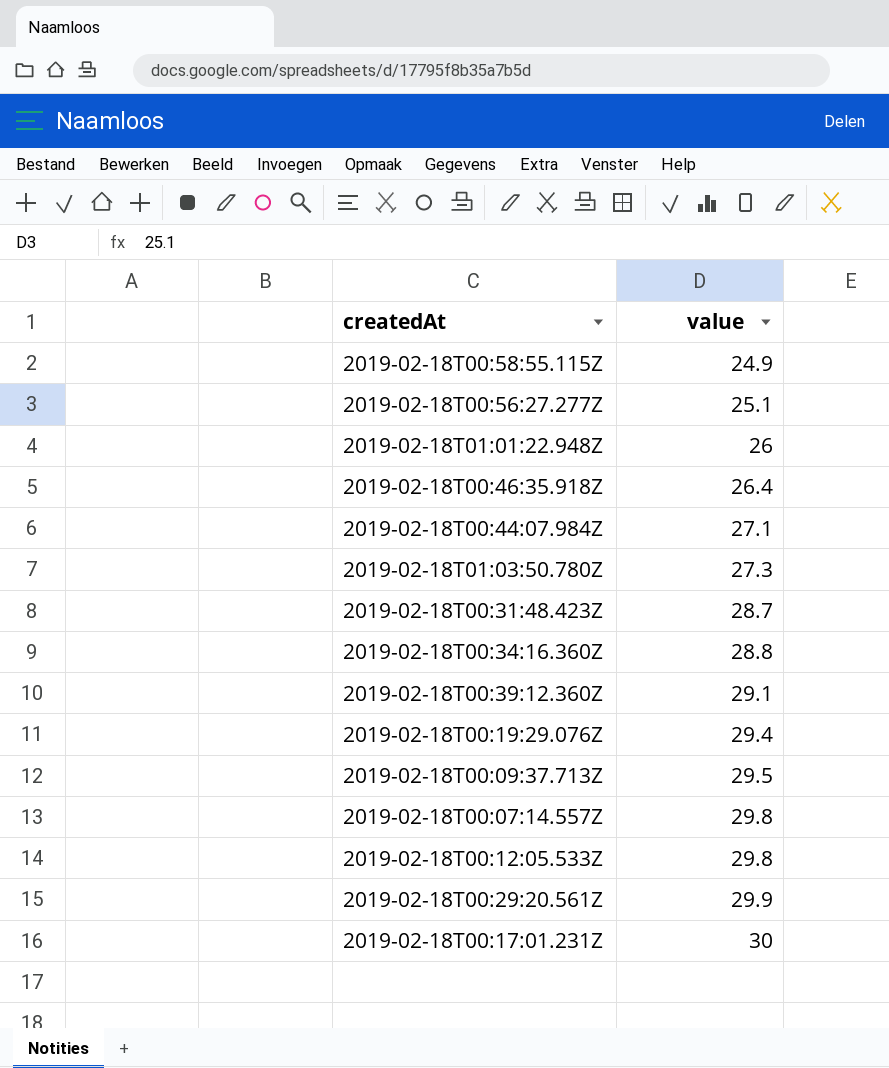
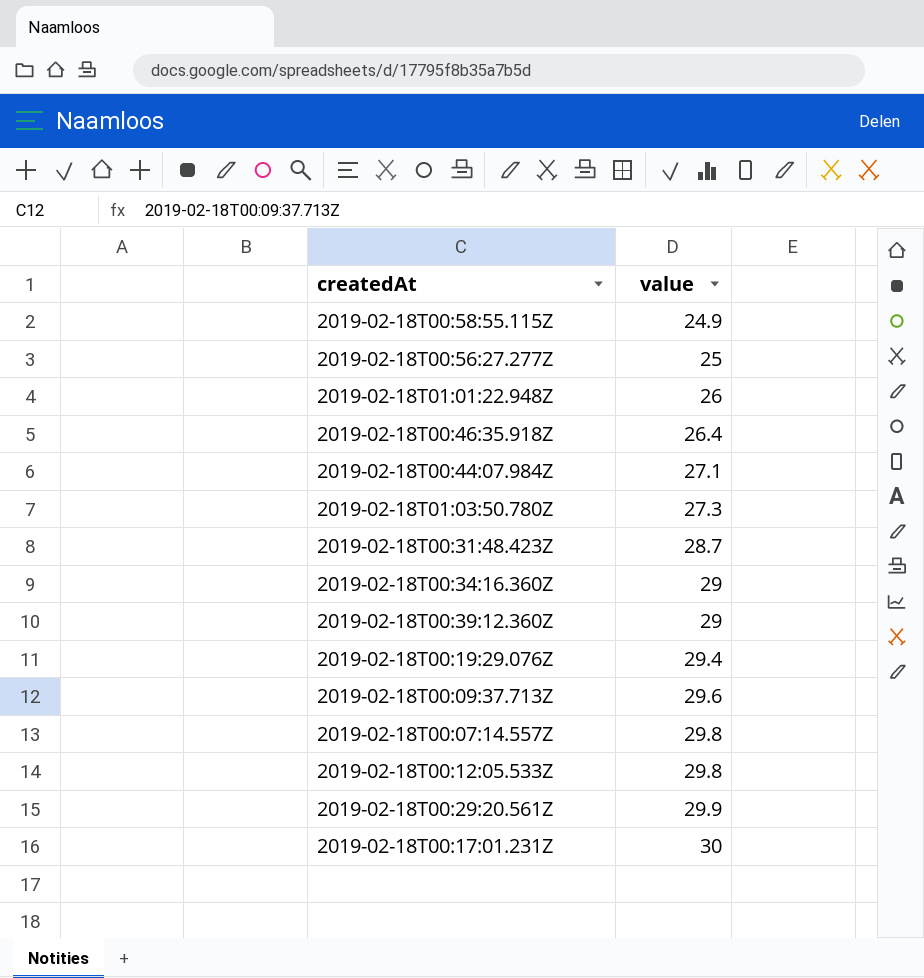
2019-02-18T00:56:27.277Z | value: 25.1 -> 25
2019-02-18T00:34:16.360Z | value: 28.8 -> 29
2019-02-18T00:39:12.360Z | value: 29.1 -> 29
2019-02-18T00:09:37.713Z | value: 29.5 -> 29.6

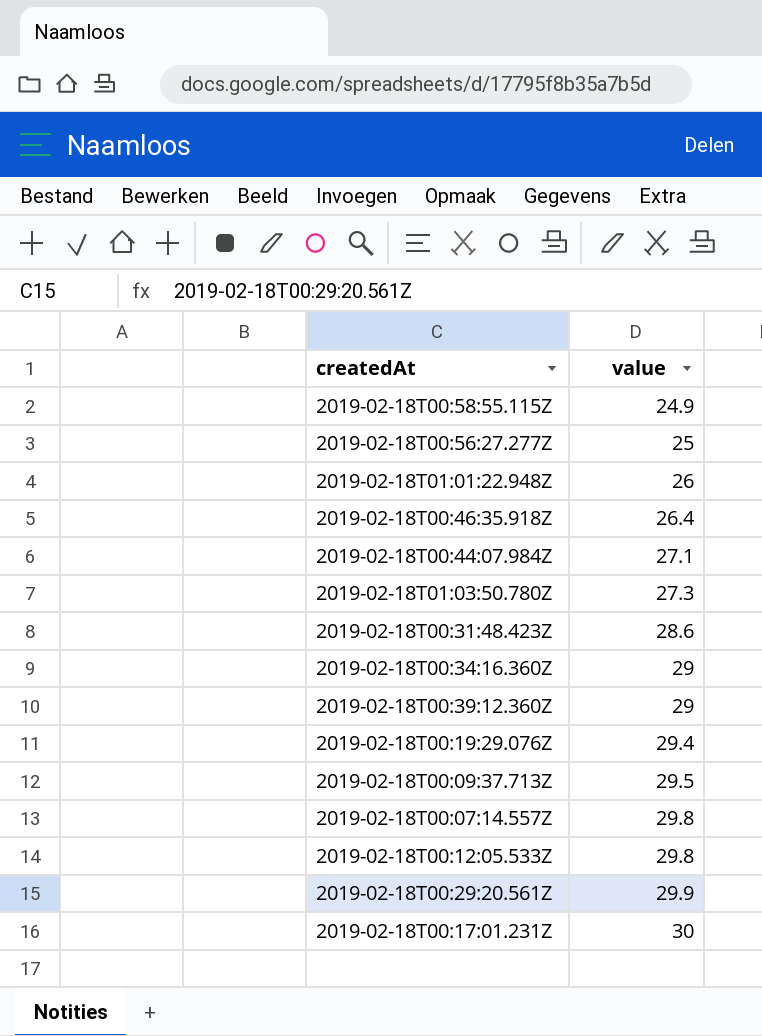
2019-02-18T00:31:48.423Z | value: 28.7 -> 28.6
2019-02-18T00:09:37.713Z | value: 29.6 -> 29.5

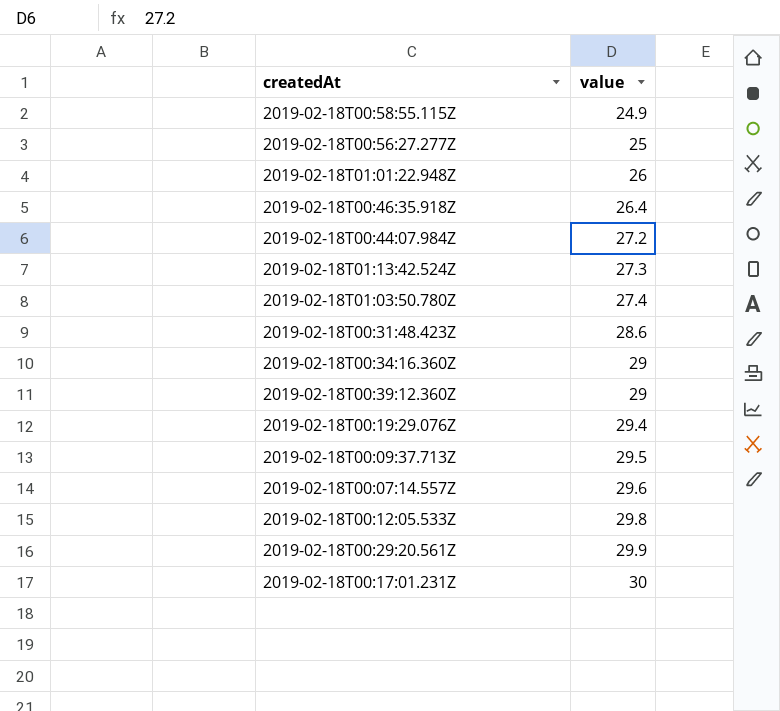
2019-02-18T00:44:07.984Z | value: 27.1 -> 27.2
row 2019-02-18T01:13:42.524Z: none -> 27.3
2019-02-18T01:03:50.780Z | value: 27.3 -> 27.4
2019-02-18T00:07:14.557Z | value: 29.8 -> 29.6

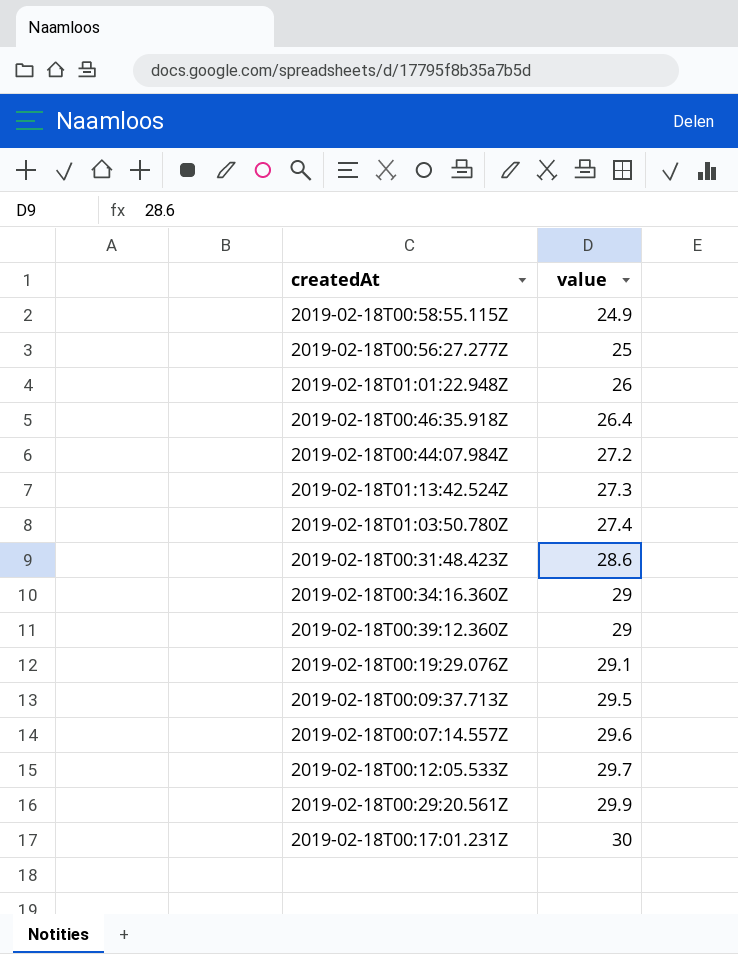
2019-02-18T00:19:29.076Z | value: 29.4 -> 29.1
2019-02-18T00:12:05.533Z | value: 29.8 -> 29.7

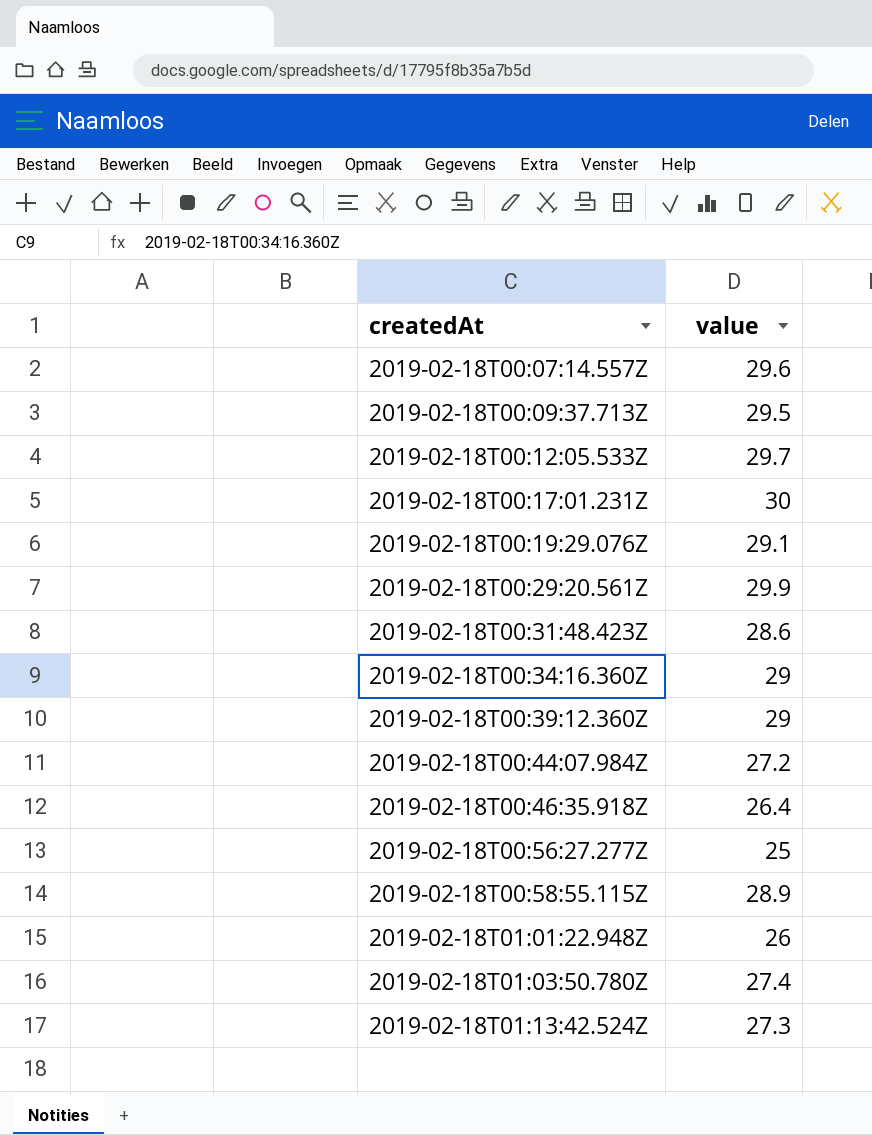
row order: value ascending -> createdAt ascending
2019-02-18T00:58:55.115Z | value: 24.9 -> 28.9

